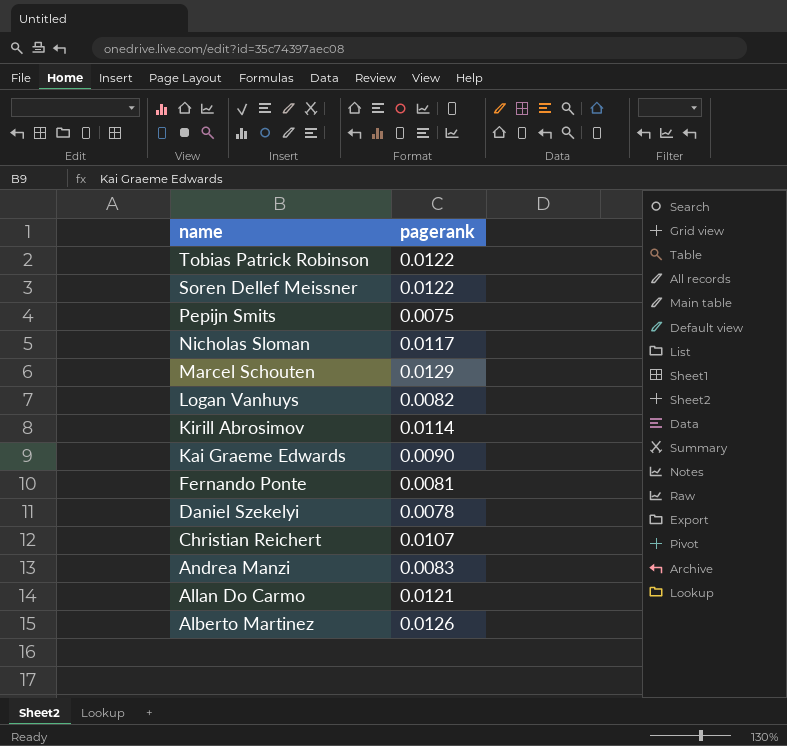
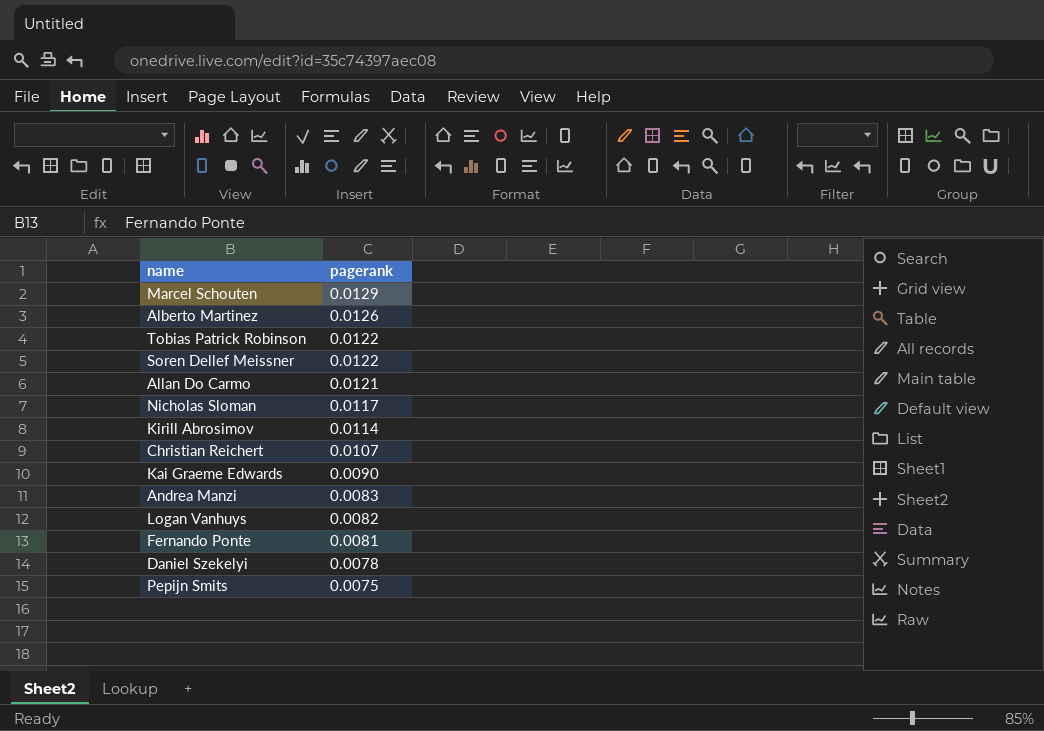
row order: name descending -> pagerank descending

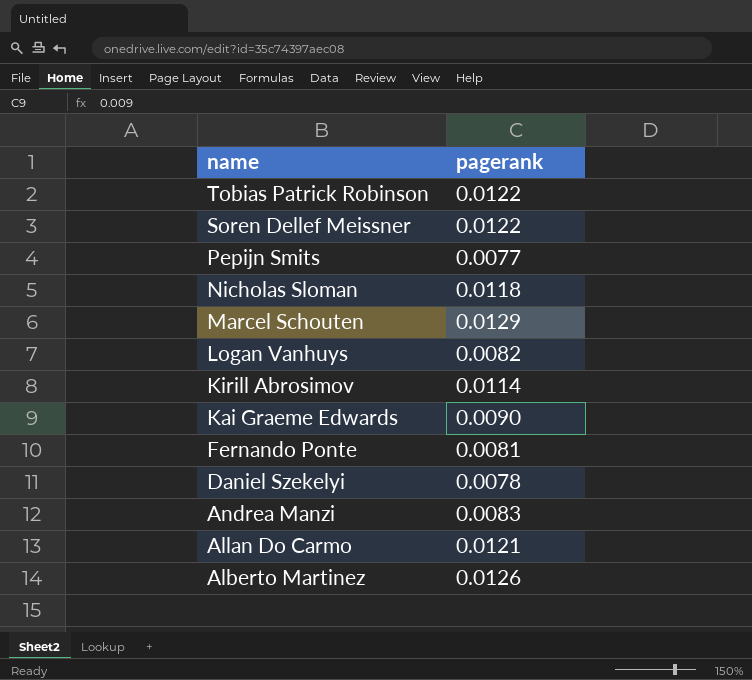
row order: pagerank descending -> name descending
row Christian Reichert: 0.0107 -> none
Pepijn Smits | pagerank: 0.0075 -> 0.0077
Nicholas Sloman | pagerank: 0.0117 -> 0.0118

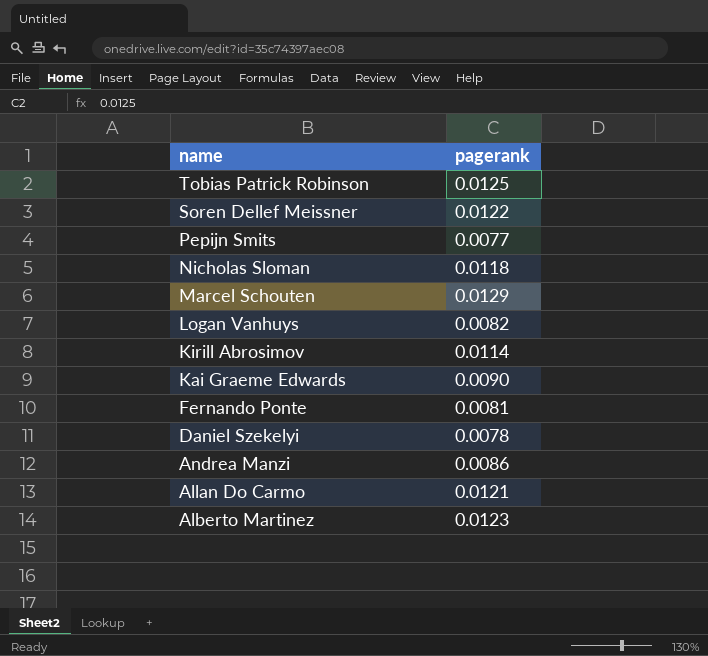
Tobias Patrick Robinson | pagerank: 0.0122 -> 0.0125
Andrea Manzi | pagerank: 0.0083 -> 0.0086
Alberto Martinez | pagerank: 0.0126 -> 0.0123

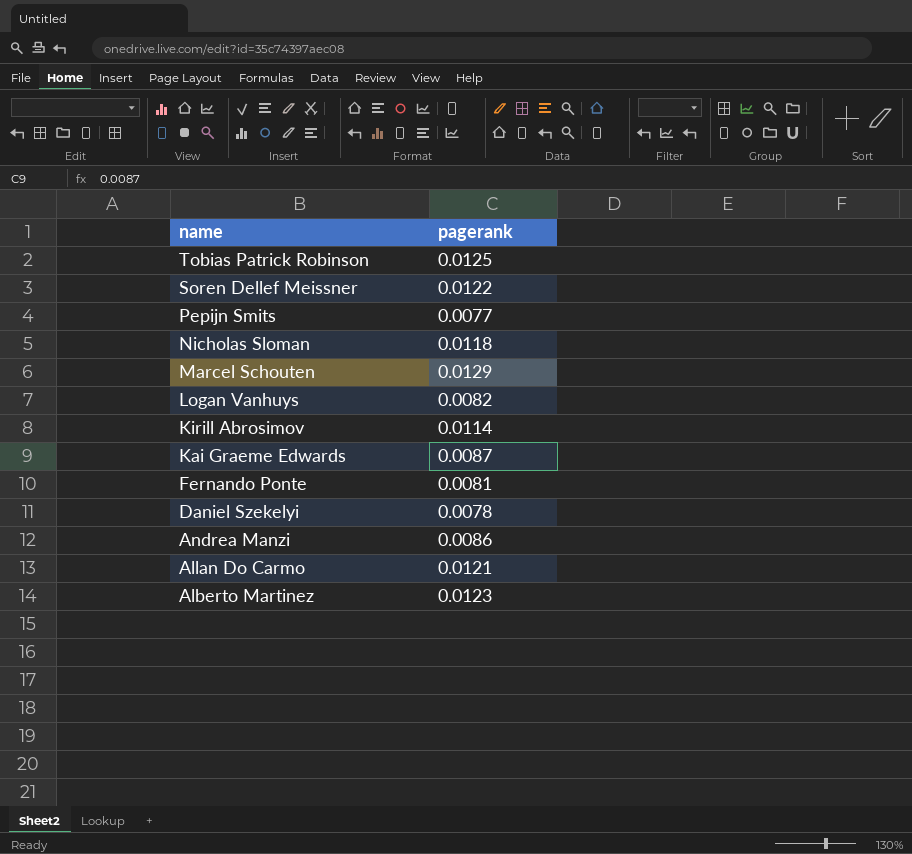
Kai Graeme Edwards | pagerank: 0.0090 -> 0.0087

